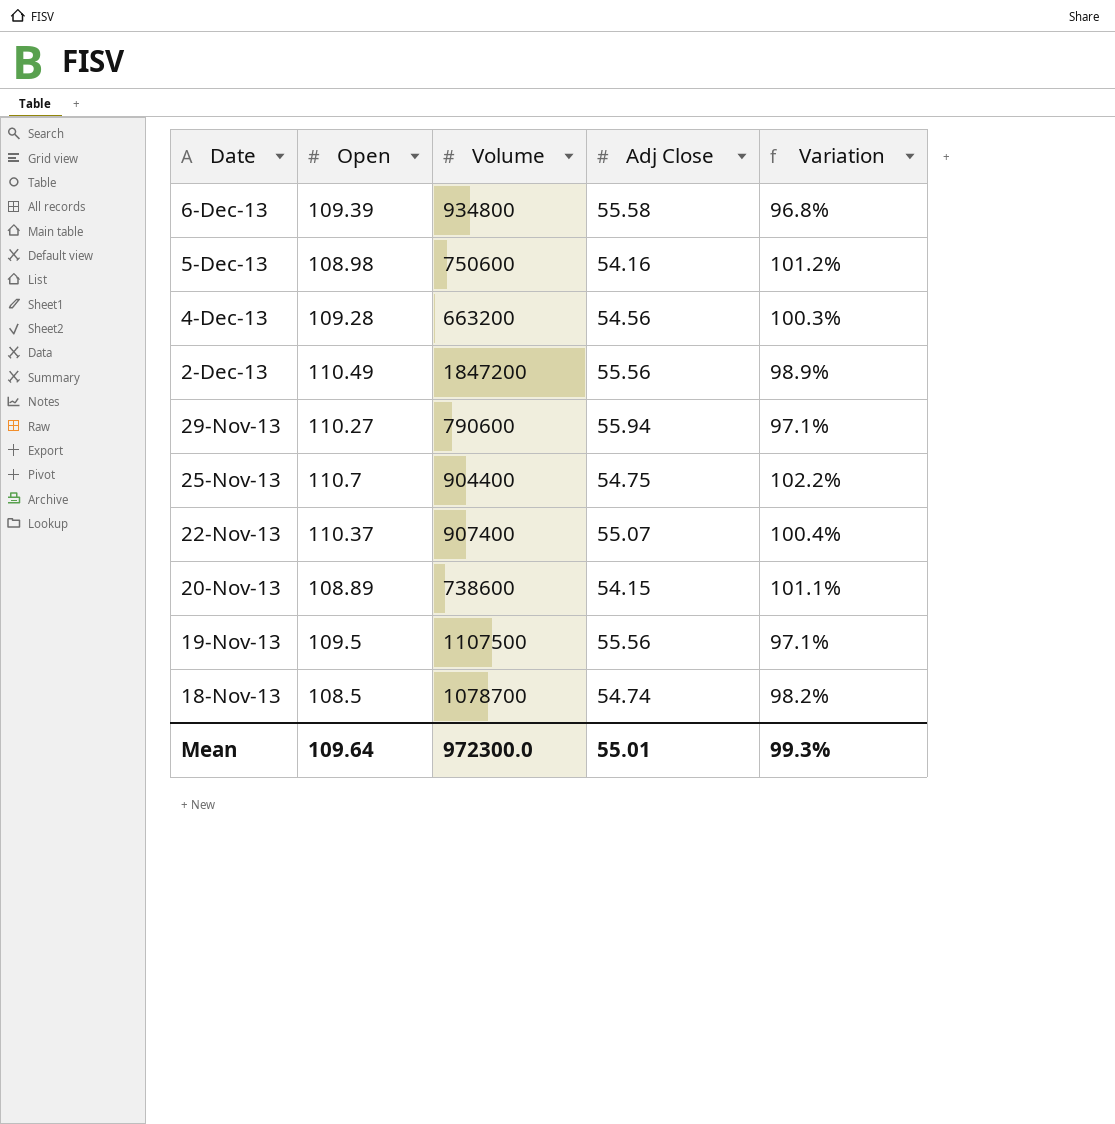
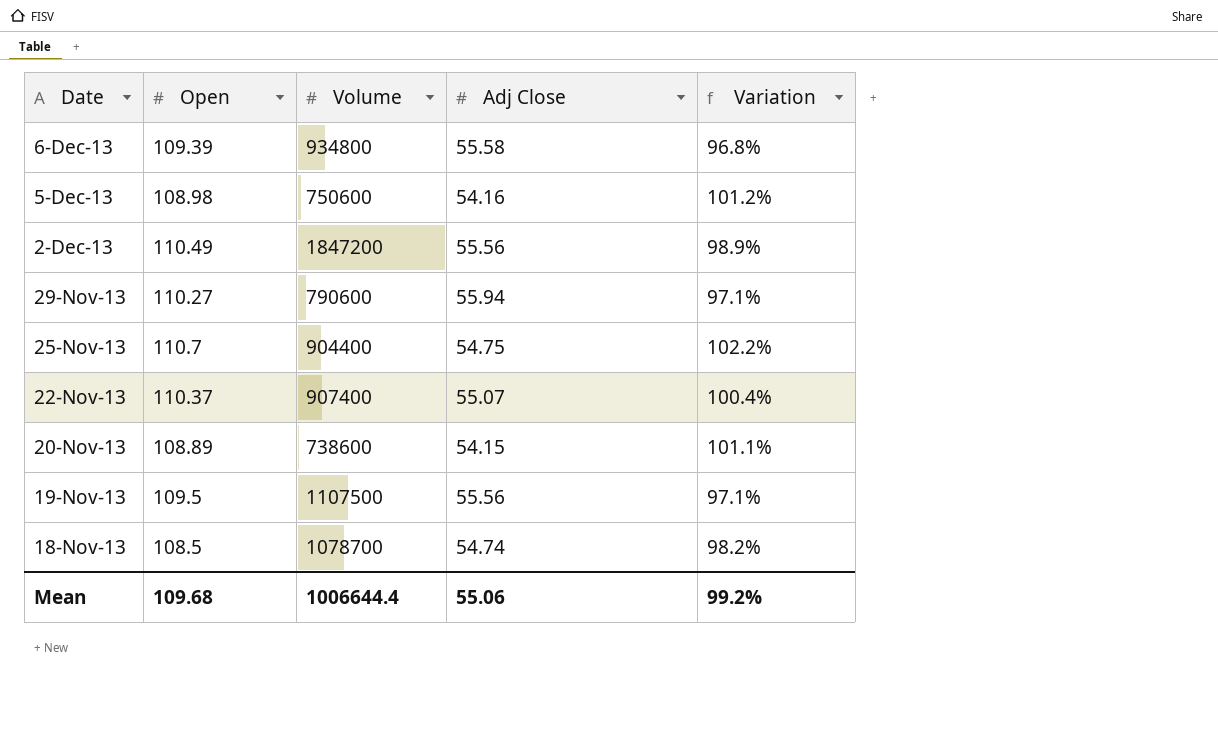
row 4-Dec-13: 109.28 | 663200 | 54.56 | 100.3% -> none
Mean | Open: 109.64 -> 109.68
Mean | Volume: 972300.0 -> 1006644.4
Mean | Adj Close: 55.01 -> 55.06
Mean | Variation: 99.3% -> 99.2%

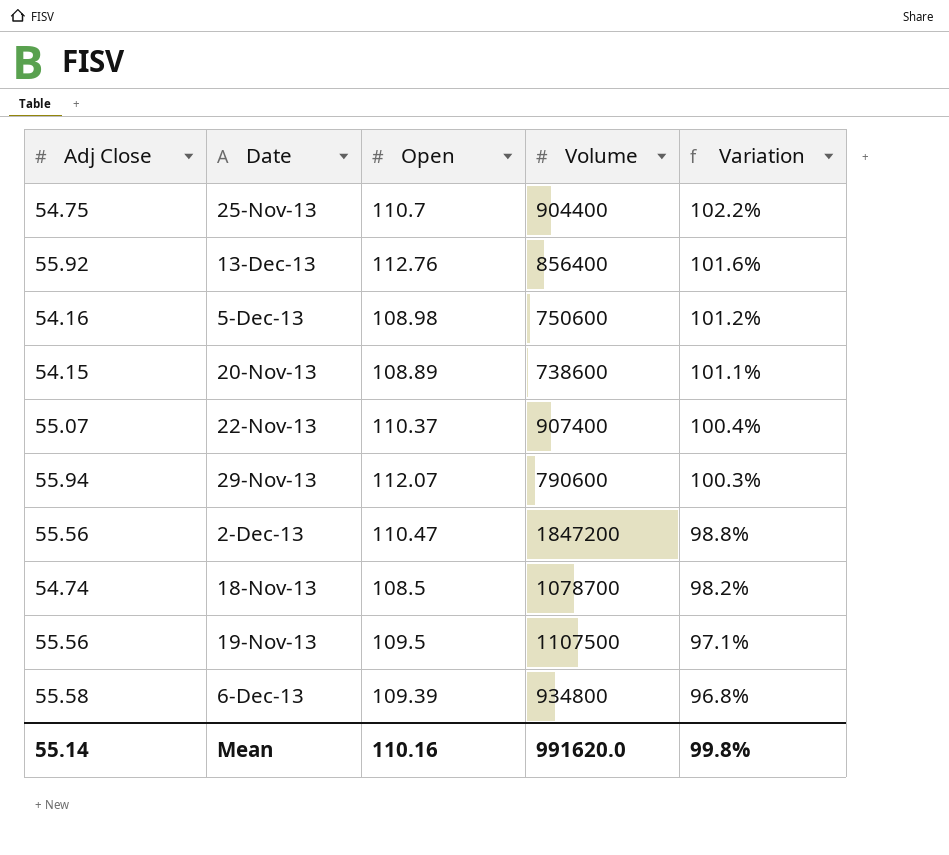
row order: Date descending -> Variation descending
column Adj Close | position: 4 -> 1
row 13-Dec-13: none -> 55.92 | 112.76 | 856400 | 101.6%
29-Nov-13 | Open: 110.27 -> 112.07
29-Nov-13 | Variation: 97.1% -> 100.3%
2-Dec-13 | Open: 110.49 -> 110.47
2-Dec-13 | Variation: 98.9% -> 98.8%
Mean | Adj Close: 55.06 -> 55.14
Mean | Open: 109.68 -> 110.16
Mean | Volume: 1006644.4 -> 991620.0
Mean | Variation: 99.2% -> 99.8%

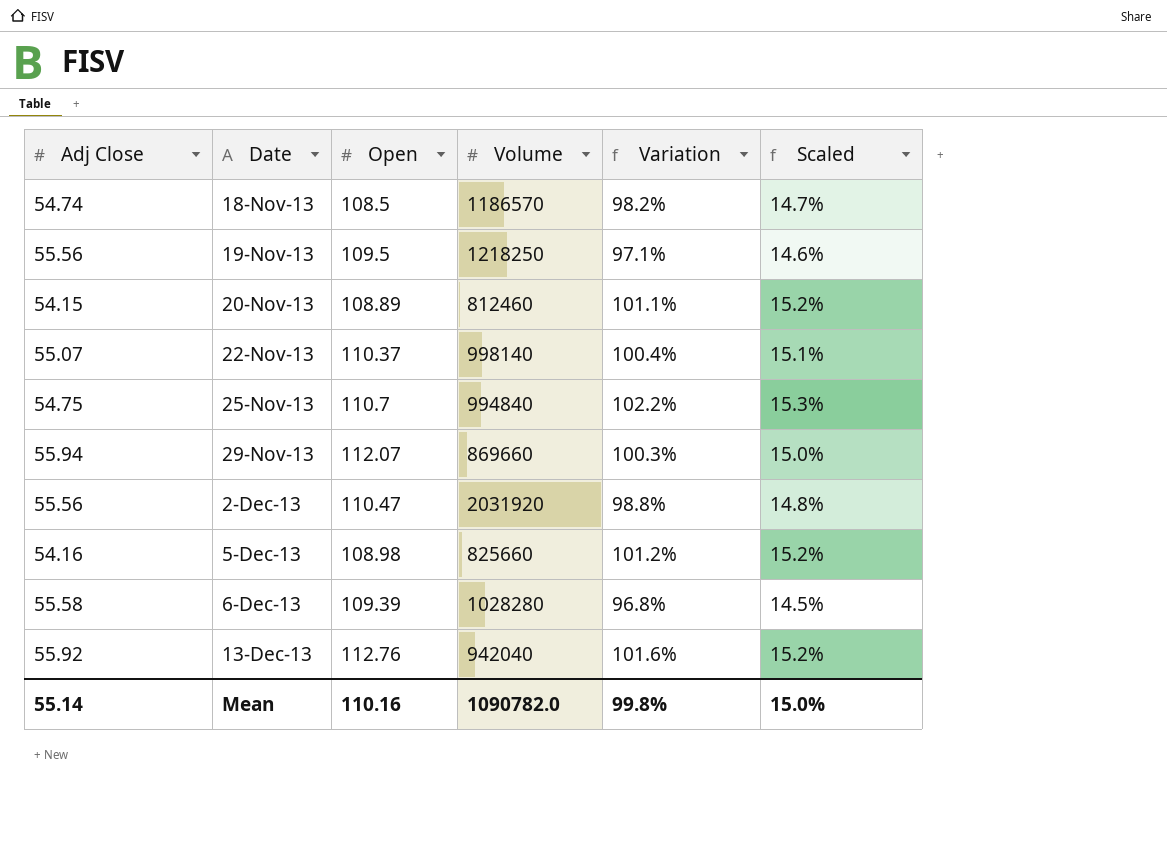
row order: Variation descending -> Date ascending
column Scaled | formula: none -> [Variation] * 0.15
18-Nov-13 | Volume: 1078700 -> 1186570
19-Nov-13 | Volume: 1107500 -> 1218250
20-Nov-13 | Volume: 738600 -> 812460
22-Nov-13 | Volume: 907400 -> 998140
25-Nov-13 | Volume: 904400 -> 994840
29-Nov-13 | Volume: 790600 -> 869660
2-Dec-13 | Volume: 1847200 -> 2031920
5-Dec-13 | Volume: 750600 -> 825660
6-Dec-13 | Volume: 934800 -> 1028280
13-Dec-13 | Volume: 856400 -> 942040
Mean | Volume: 991620.0 -> 1090782.0

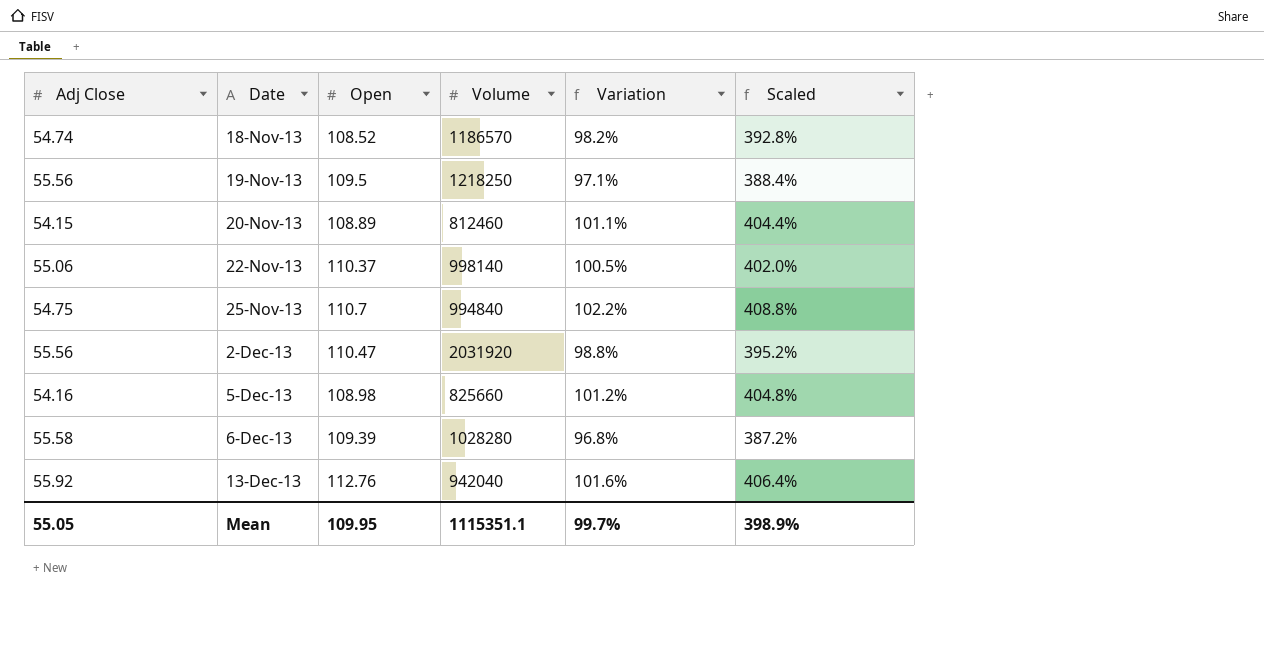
column Scaled | formula: [Variation] * 0.15 -> [Variation] * 4
row 29-Nov-13: 55.94 | 112.07 | 869660 | 100.3% | 15.0% -> none
18-Nov-13 | Open: 108.5 -> 108.52
22-Nov-13 | Adj Close: 55.07 -> 55.06
22-Nov-13 | Variation: 100.4% -> 100.5%
Mean | Adj Close: 55.14 -> 55.05
Mean | Open: 110.16 -> 109.95
Mean | Volume: 1090782.0 -> 1115351.1
Mean | Variation: 99.8% -> 99.7%
Mean | Scaled: 15.0% -> 398.9%

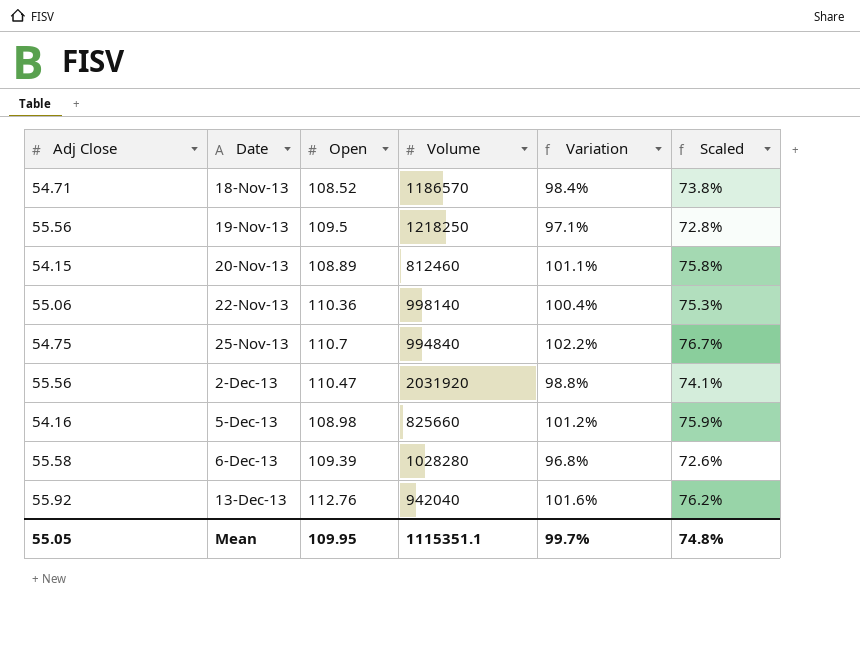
column Scaled | formula: [Variation] * 4 -> [Variation] * 0.75
18-Nov-13 | Adj Close: 54.74 -> 54.71
18-Nov-13 | Variation: 98.2% -> 98.4%
22-Nov-13 | Open: 110.37 -> 110.36
22-Nov-13 | Variation: 100.5% -> 100.4%
Mean | Scaled: 398.9% -> 74.8%

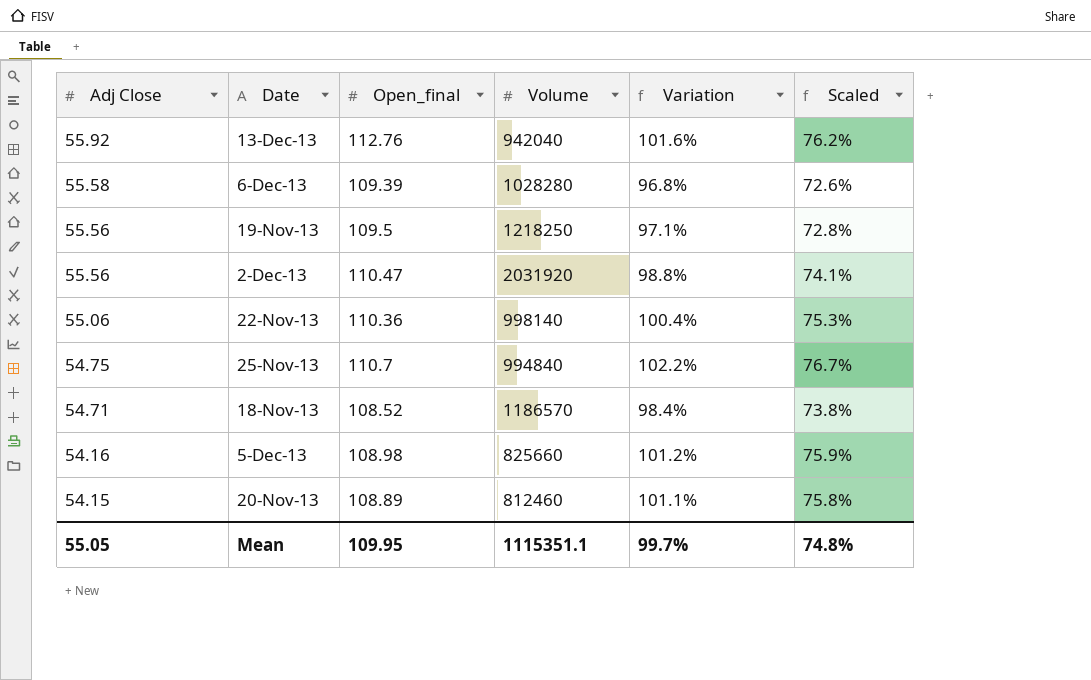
row order: Date ascending -> Adj Close descending
column name: Open -> Open_final

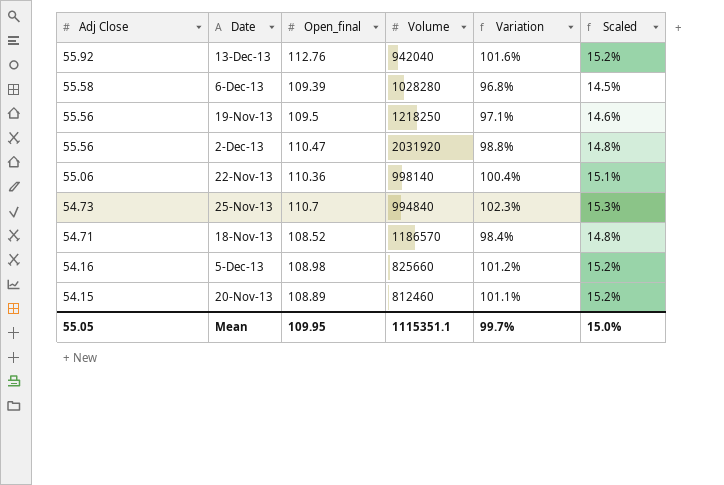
column Scaled | formula: [Variation] * 0.75 -> [Variation] * 0.15
25-Nov-13 | Adj Close: 54.75 -> 54.73
25-Nov-13 | Variation: 102.2% -> 102.3%
Mean | Scaled: 74.8% -> 15.0%

